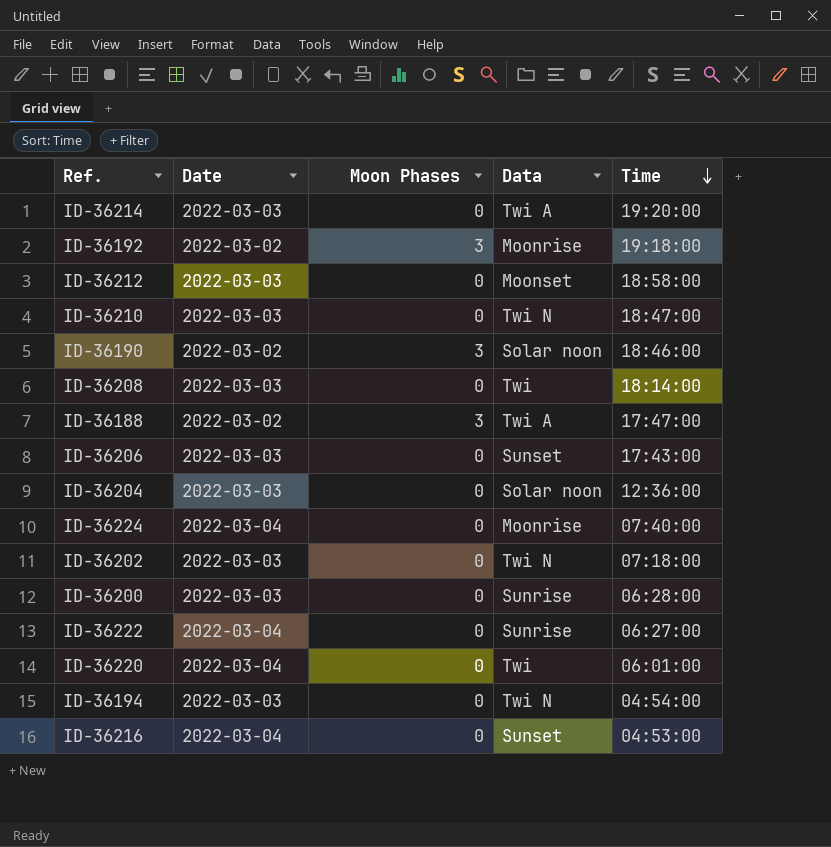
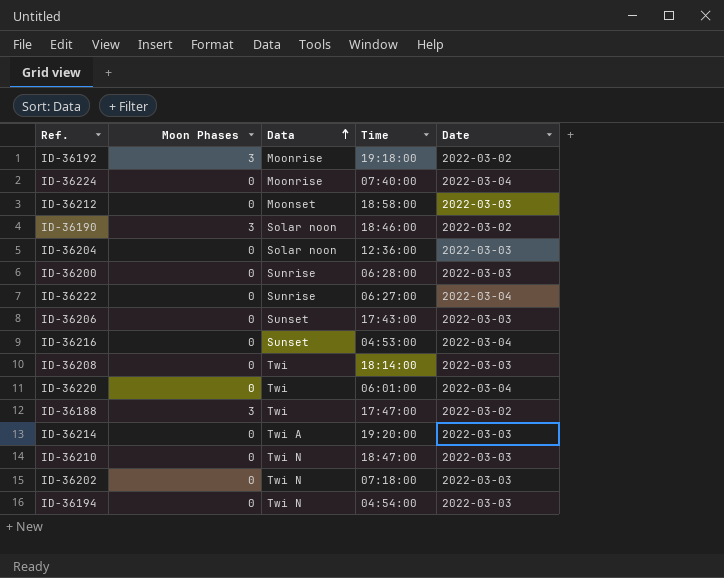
row order: Time descending -> Data ascending
column Date | position: 2 -> 5
ID-36188 | Data: Twi A -> Twi

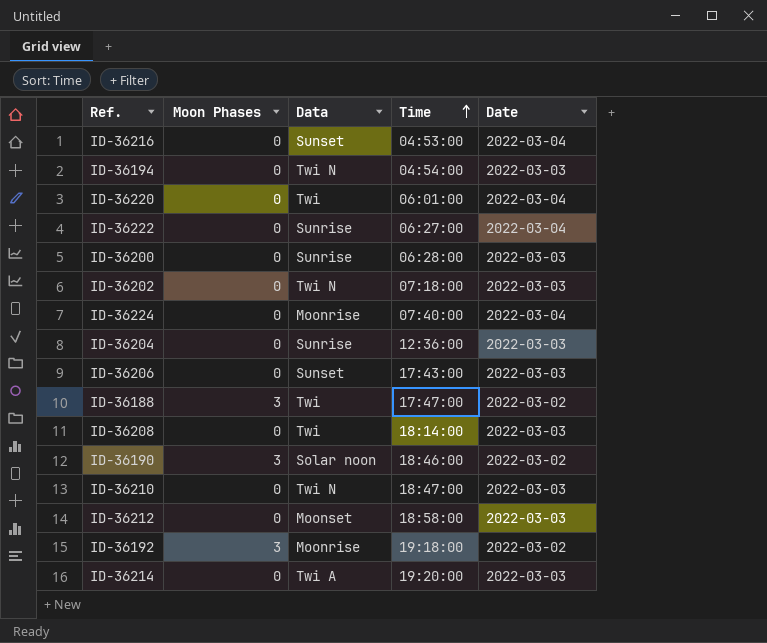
row order: Data ascending -> Time ascending
ID-36204 | Data: Solar noon -> Sunrise

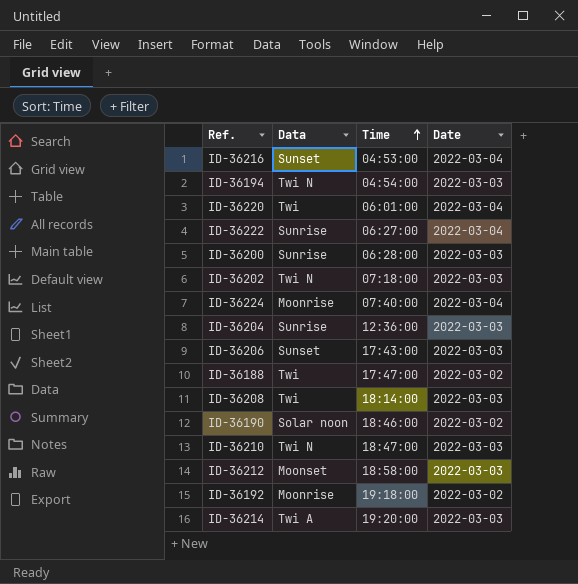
column Moon Phases | position: 2 -> none

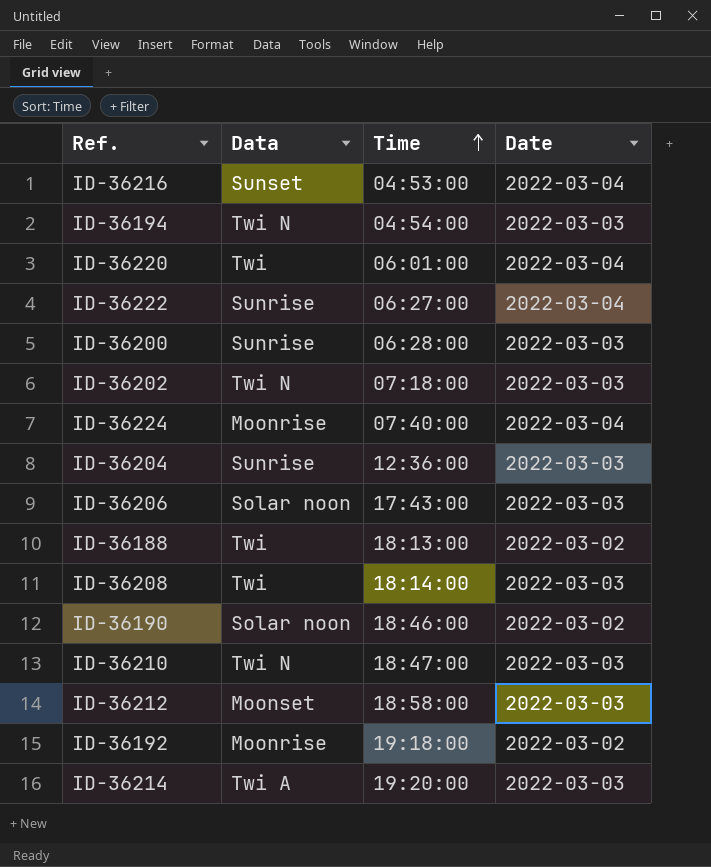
ID-36206 | Data: Sunset -> Solar noon
ID-36188 | Time: 17:47:00 -> 18:13:00

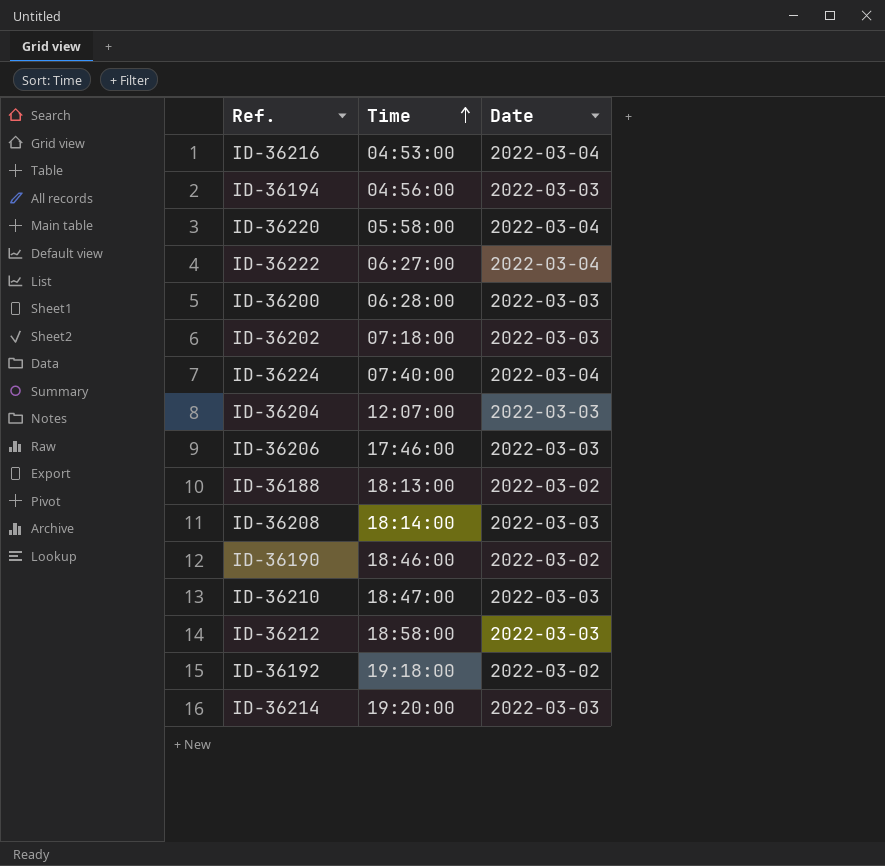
column Data | position: 2 -> none
ID-36194 | Time: 04:54:00 -> 04:56:00
ID-36220 | Time: 06:01:00 -> 05:58:00
ID-36204 | Time: 12:36:00 -> 12:07:00
ID-36206 | Time: 17:43:00 -> 17:46:00

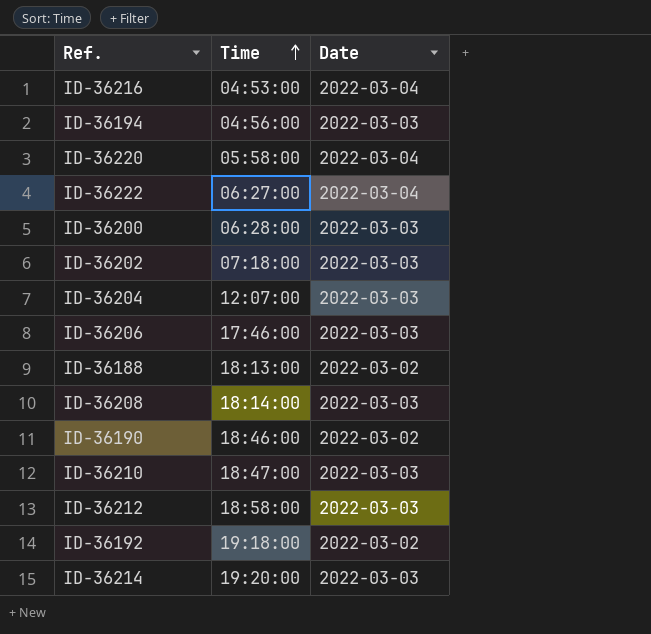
row ID-36224: 07:40:00 | 2022-03-04 -> none

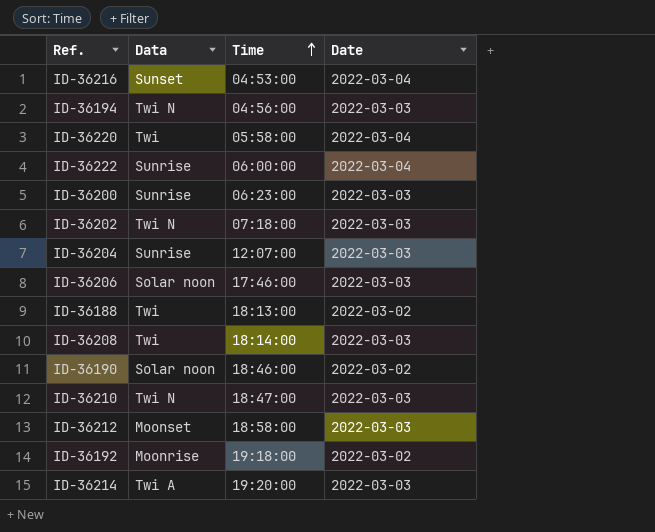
column Data | position: none -> 2
ID-36222 | Time: 06:27:00 -> 06:00:00
ID-36200 | Time: 06:28:00 -> 06:23:00

